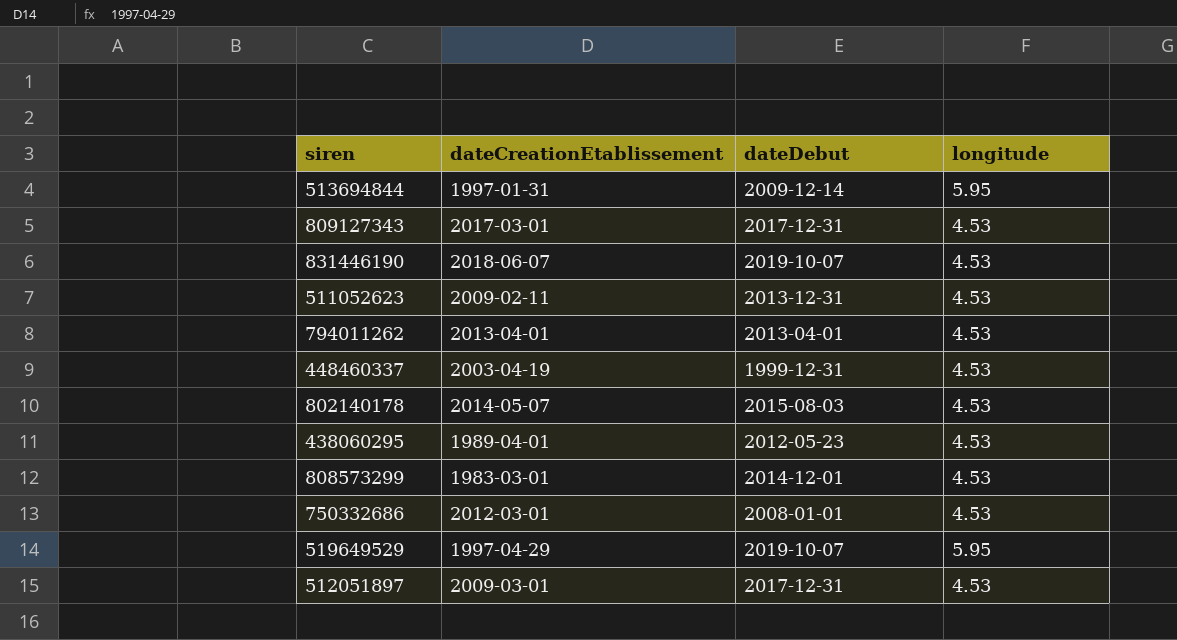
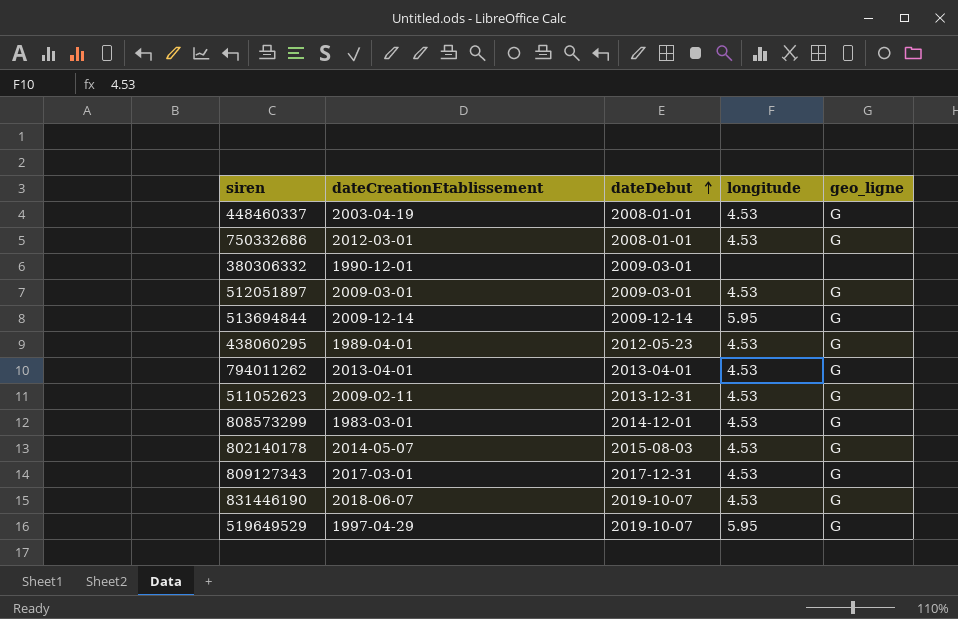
row order: none -> dateDebut ascending
column geo_ligne | position: none -> 5
448460337 | dateDebut: 1999-12-31 -> 2008-01-01
row 380306332: none -> 1990-12-01 | 2009-03-01 | none | none
512051897 | dateDebut: 2017-12-31 -> 2009-03-01
513694844 | dateCreationEtablissement: 1997-01-31 -> 2009-12-14

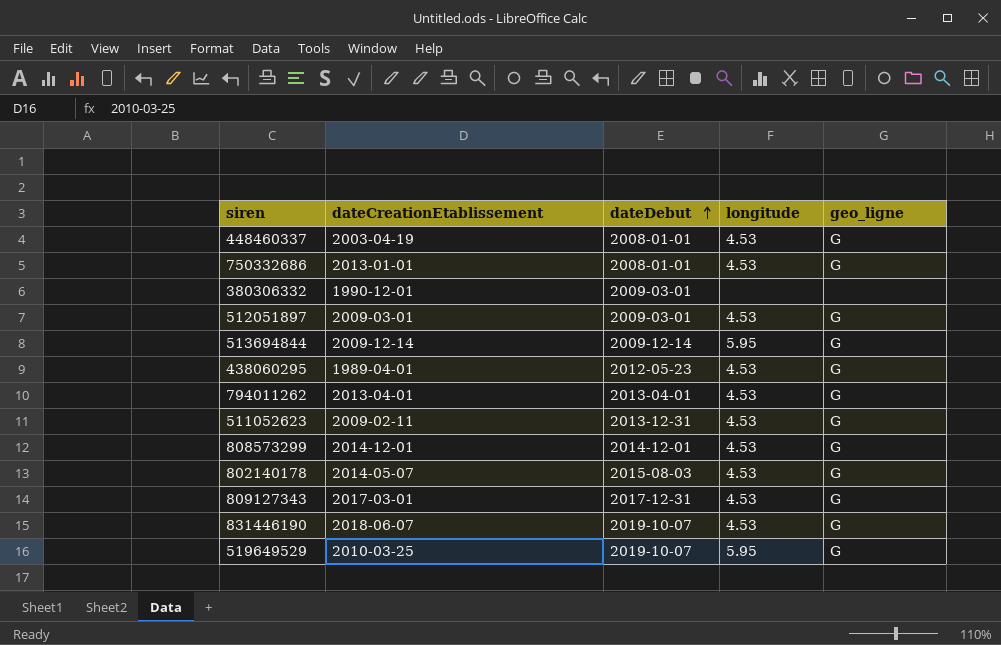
750332686 | dateCreationEtablissement: 2012-03-01 -> 2013-01-01
808573299 | dateCreationEtablissement: 1983-03-01 -> 2014-12-01
519649529 | dateCreationEtablissement: 1997-04-29 -> 2010-03-25

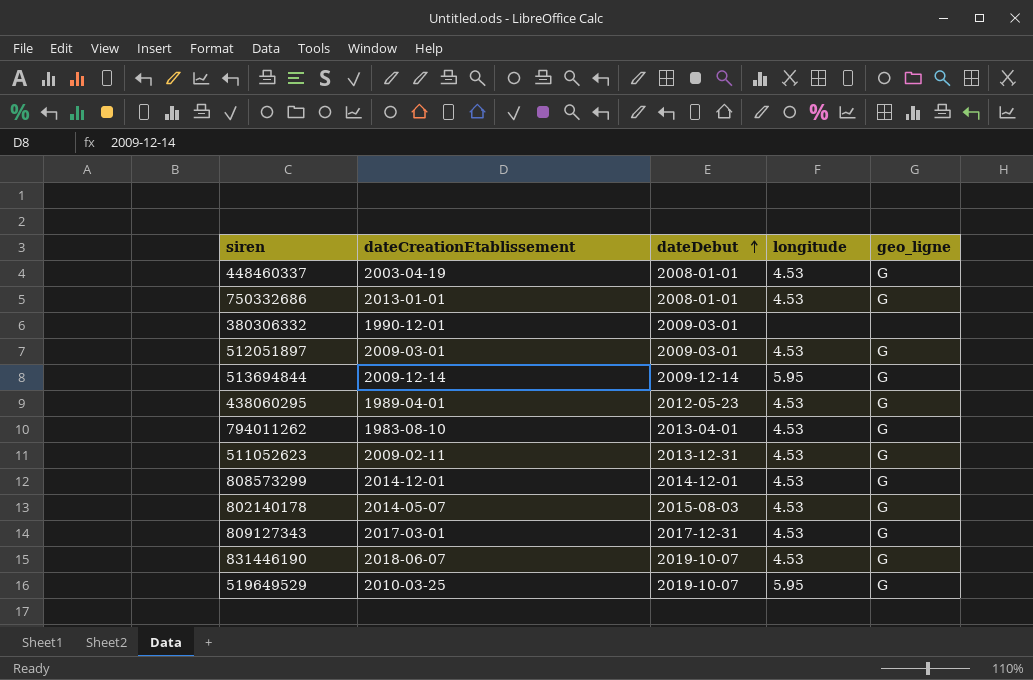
794011262 | dateCreationEtablissement: 2013-04-01 -> 1983-08-10

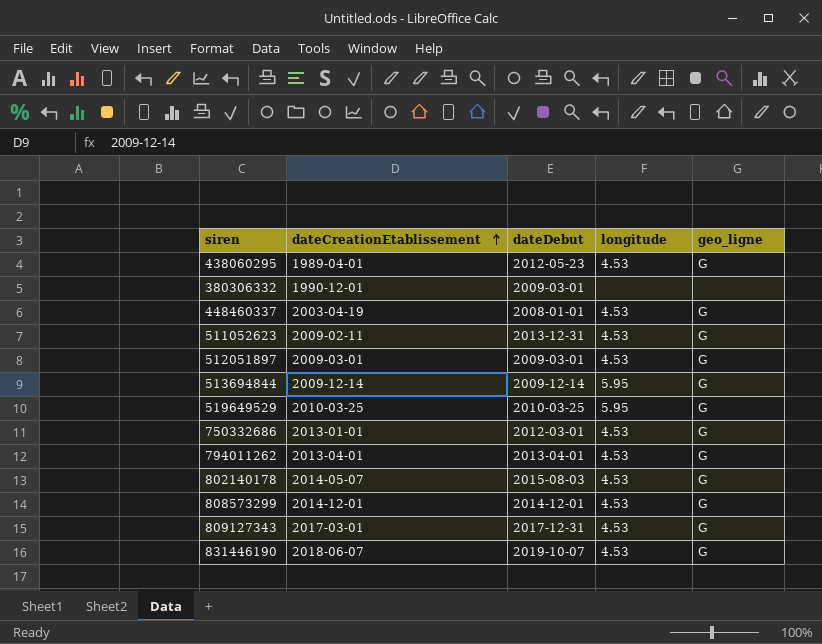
row order: dateDebut ascending -> dateCreationEtablissement ascending
519649529 | dateDebut: 2019-10-07 -> 2010-03-25
750332686 | dateDebut: 2008-01-01 -> 2012-03-01
794011262 | dateCreationEtablissement: 1983-08-10 -> 2013-04-01

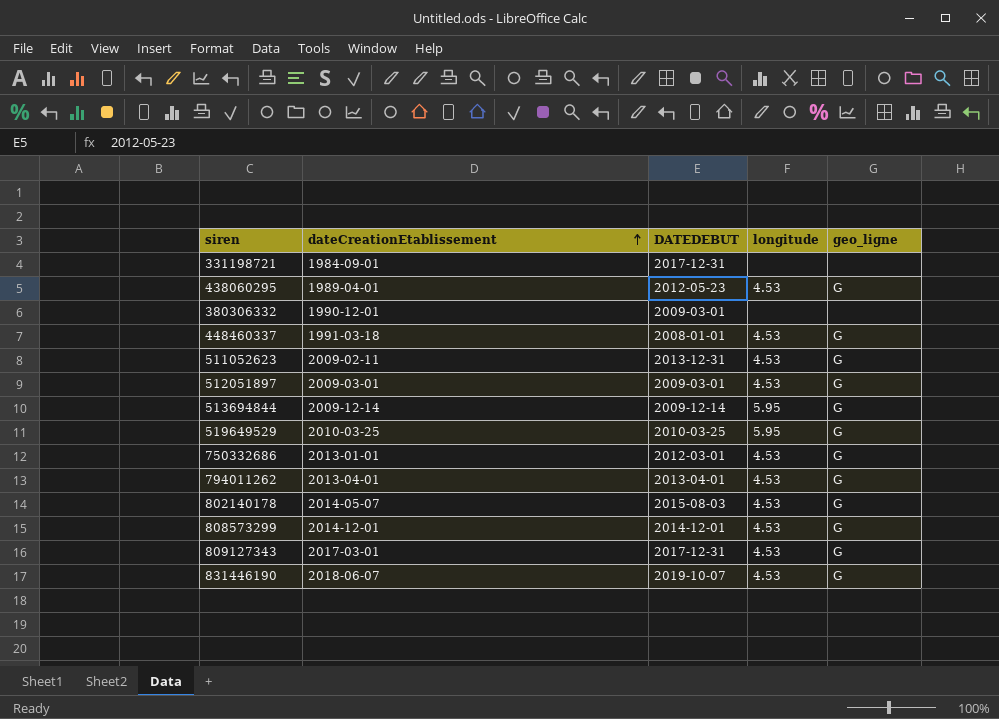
column name: dateDebut -> DATEDEBUT
row 331198721: none -> 1984-09-01 | 2017-12-31 | none | none
448460337 | dateCreationEtablissement: 2003-04-19 -> 1991-03-18

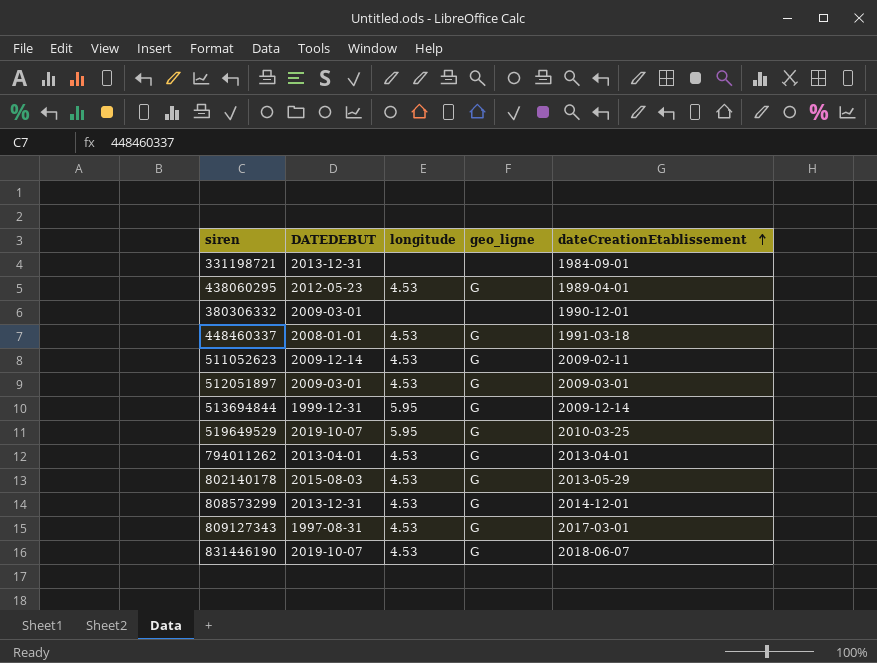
column dateCreationEtablissement | position: 2 -> 5
row 750332686: 2013-01-01 | 2012-03-01 | 4.53 | G -> none
331198721 | DATEDEBUT: 2017-12-31 -> 2013-12-31
511052623 | DATEDEBUT: 2013-12-31 -> 2009-12-14
513694844 | DATEDEBUT: 2009-12-14 -> 1999-12-31
519649529 | DATEDEBUT: 2010-03-25 -> 2019-10-07
802140178 | dateCreationEtablissement: 2014-05-07 -> 2013-05-29
808573299 | DATEDEBUT: 2014-12-01 -> 2013-12-31
809127343 | DATEDEBUT: 2017-12-31 -> 1997-08-31

